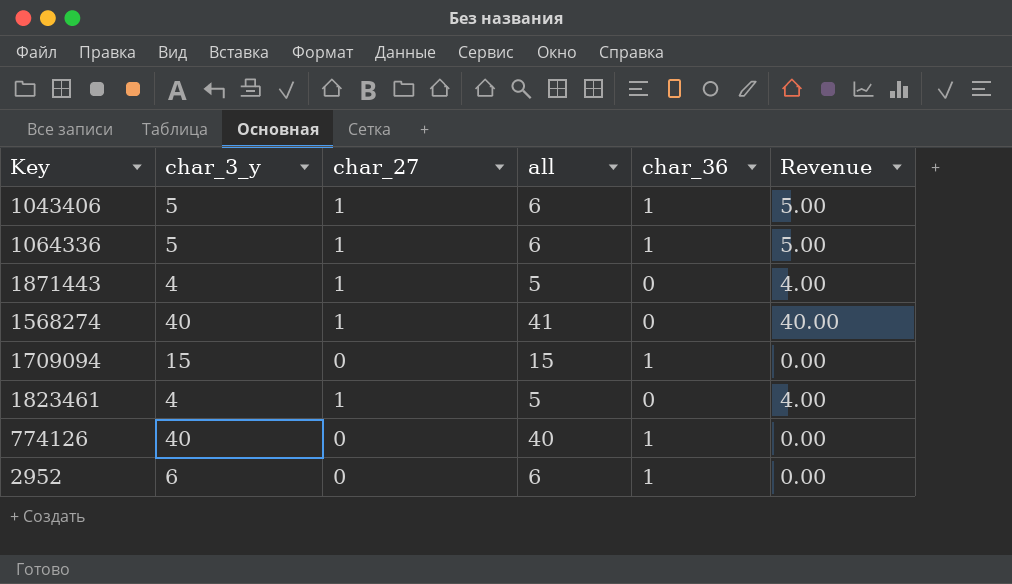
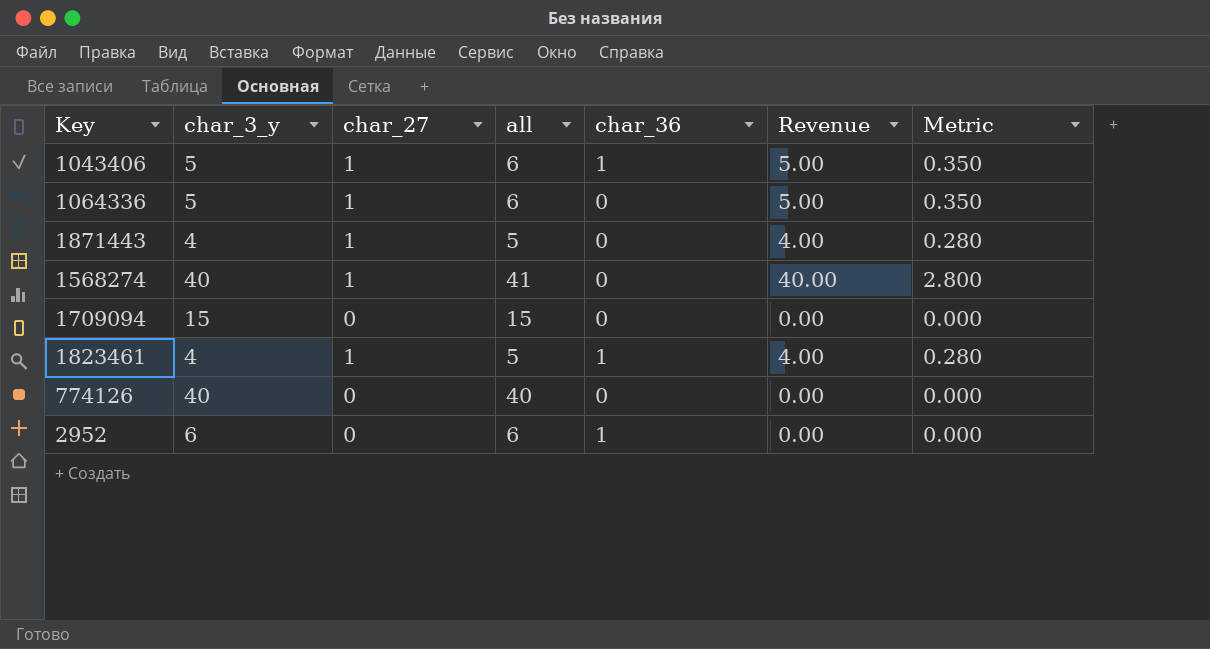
column Metric | formula: none -> [Revenue] * 0.07
1064336 | char_36: 1 -> 0
1709094 | char_36: 1 -> 0
1823461 | char_36: 0 -> 1
774126 | char_36: 1 -> 0

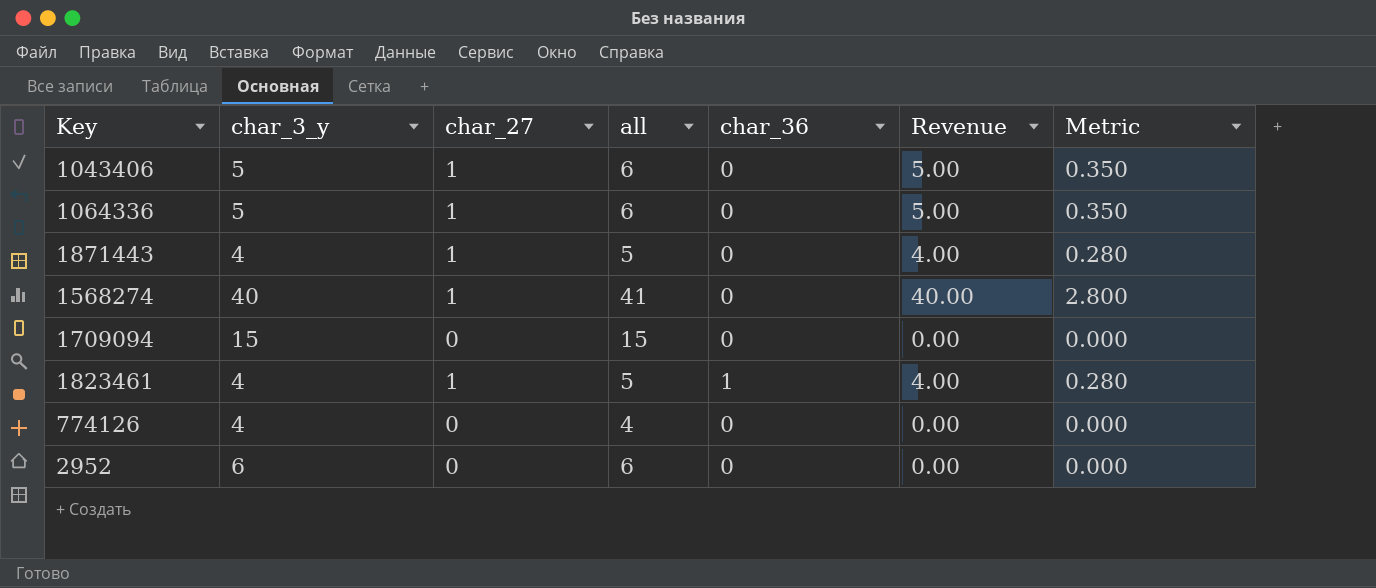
1043406 | char_36: 1 -> 0
774126 | char_3_y: 40 -> 4
774126 | all: 40 -> 4
2952 | char_36: 1 -> 0

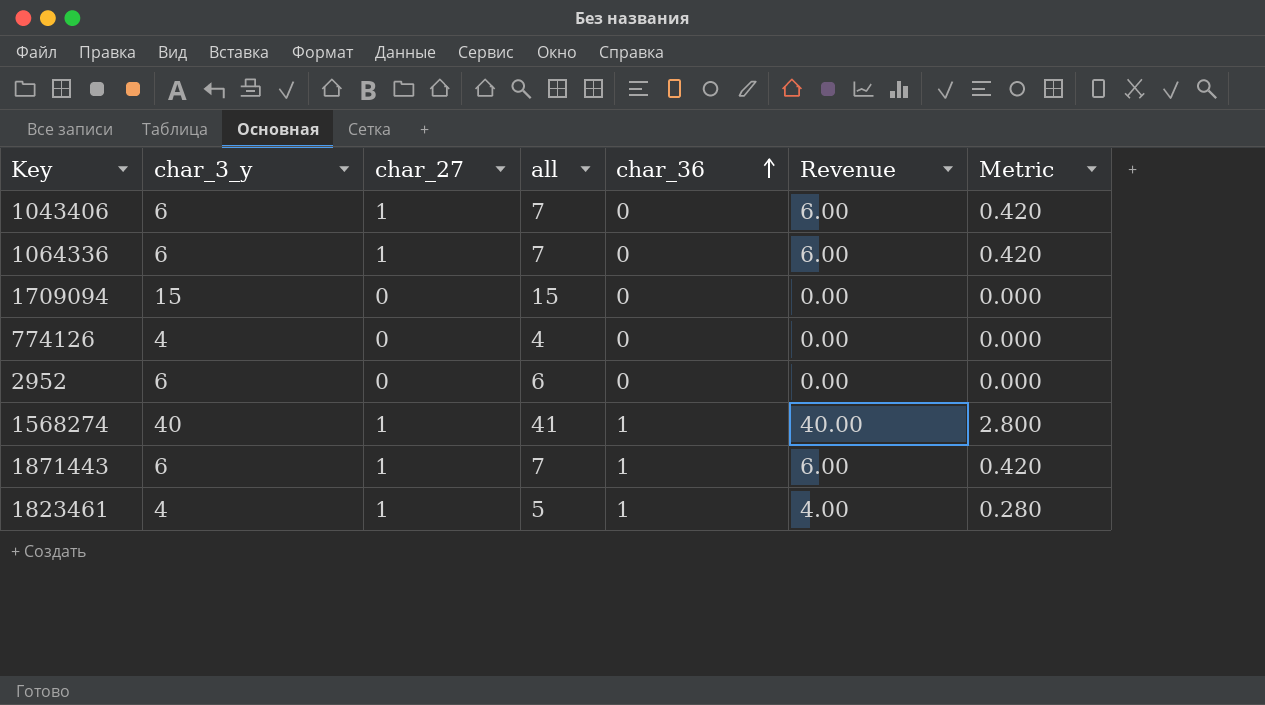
row order: none -> char_36 ascending
1043406 | char_3_y: 5 -> 6
1043406 | all: 6 -> 7
1043406 | Revenue: 5.00 -> 6.00
1043406 | Metric: 0.350 -> 0.420
1064336 | char_3_y: 5 -> 6
1064336 | all: 6 -> 7
1064336 | Revenue: 5.00 -> 6.00
1064336 | Metric: 0.350 -> 0.420
1568274 | char_36: 0 -> 1
1871443 | char_3_y: 4 -> 6
1871443 | all: 5 -> 7
1871443 | char_36: 0 -> 1
1871443 | Revenue: 4.00 -> 6.00
1871443 | Metric: 0.280 -> 0.420

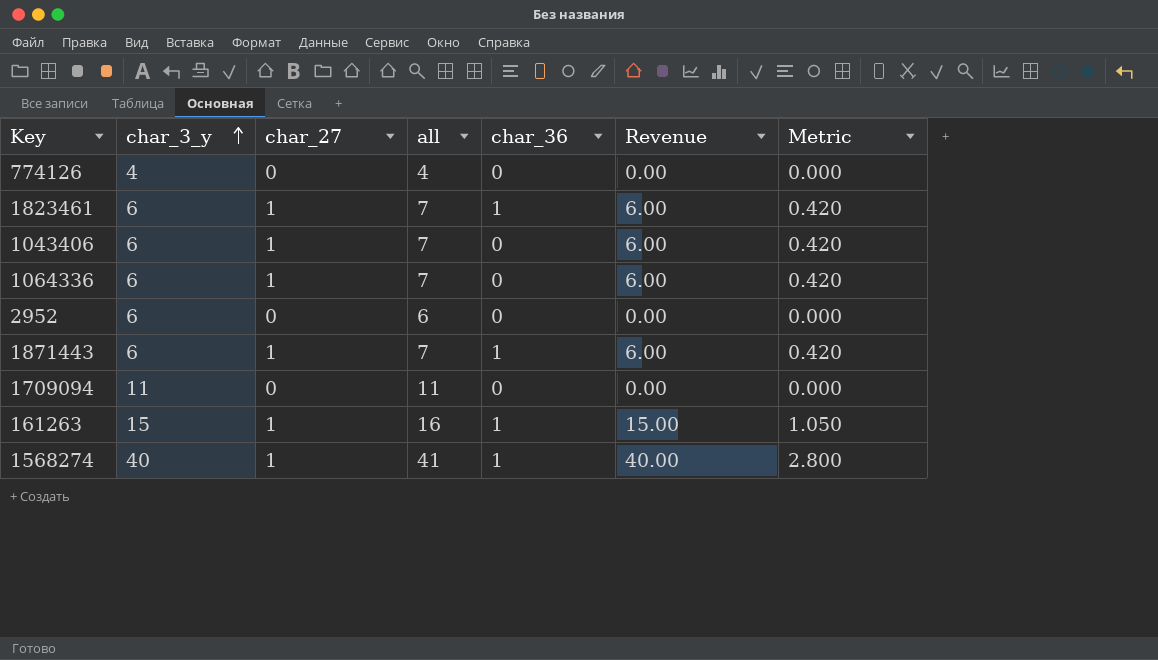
row order: char_36 ascending -> char_3_y ascending
1823461 | char_3_y: 4 -> 6
1823461 | all: 5 -> 7
1823461 | Revenue: 4.00 -> 6.00
1823461 | Metric: 0.280 -> 0.420
1709094 | char_3_y: 15 -> 11
1709094 | all: 15 -> 11
row 161263: none -> 15 | 1 | 16 | 1 | 15.00 | 1.050

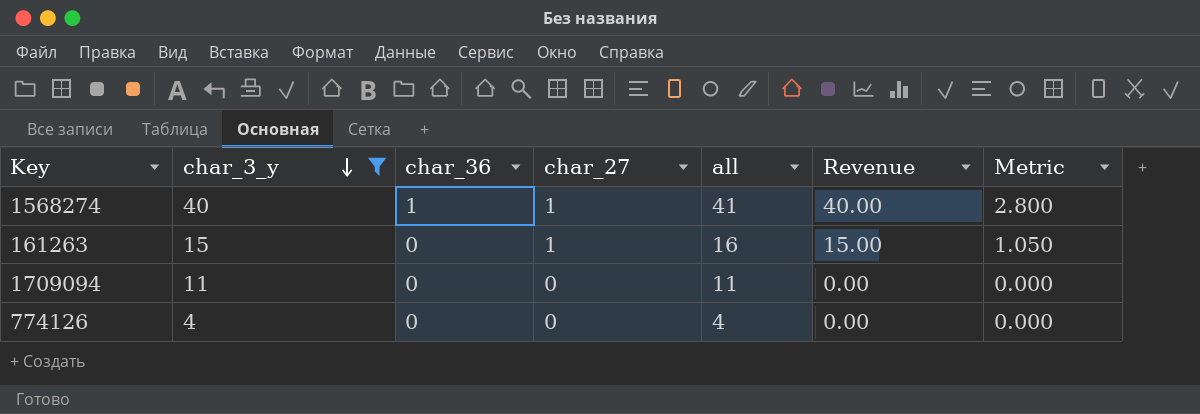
filter: none -> char_3_y != 6
row order: char_3_y ascending -> char_3_y descending
column char_36 | position: 5 -> 3
161263 | char_36: 1 -> 0

